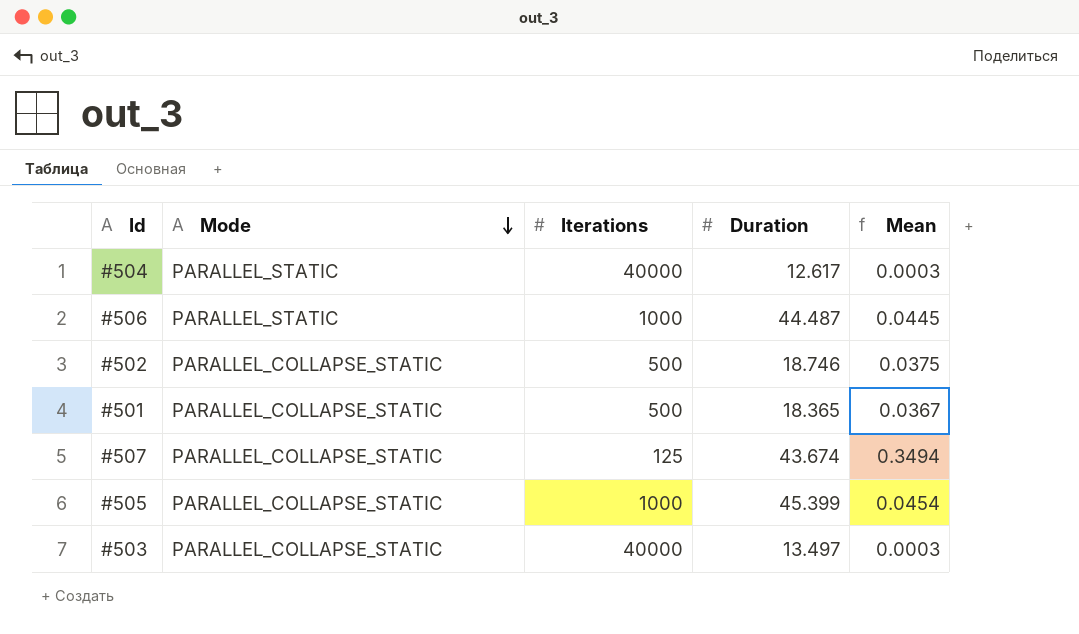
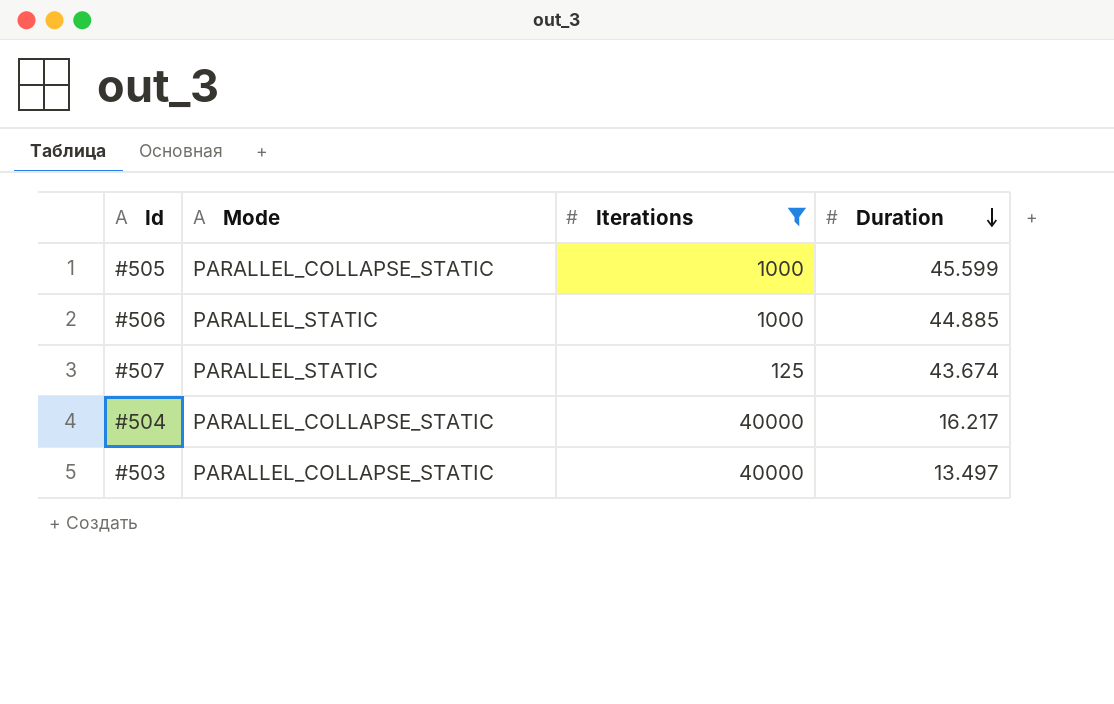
filter: none -> Iterations != 500
row order: Mode descending -> Duration descending
column Mean | formula: [Duration] / [Iterations] -> none
#505 | Duration: 45.399 -> 45.599
#506 | Duration: 44.487 -> 44.885
#507 | Mode: PARALLEL_COLLAPSE_STATIC -> PARALLEL_STATIC
#504 | Mode: PARALLEL_STATIC -> PARALLEL_COLLAPSE_STATIC
#504 | Duration: 12.617 -> 16.217

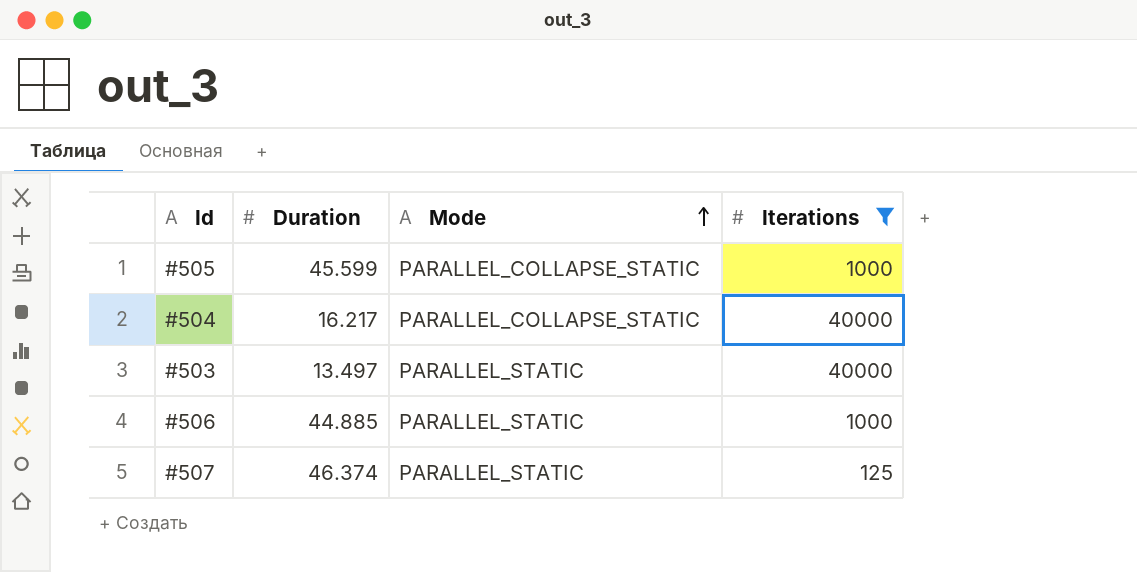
row order: Duration descending -> Mode ascending
column Duration | position: 4 -> 2
#503 | Mode: PARALLEL_COLLAPSE_STATIC -> PARALLEL_STATIC
#507 | Duration: 43.674 -> 46.374

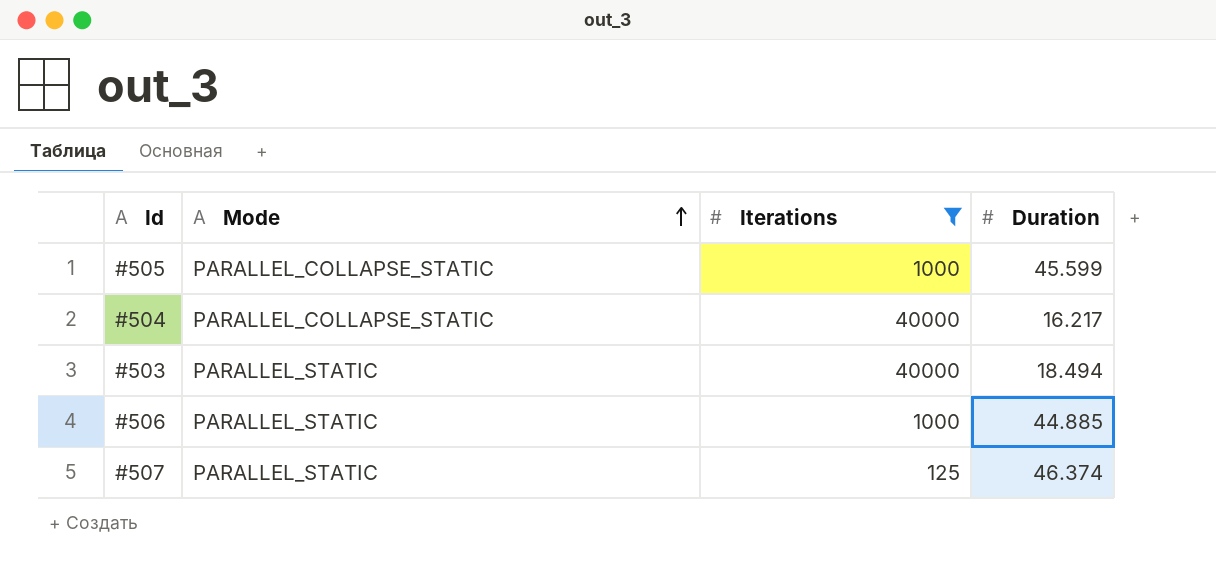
column Duration | position: 2 -> 4
#503 | Duration: 13.497 -> 18.494

